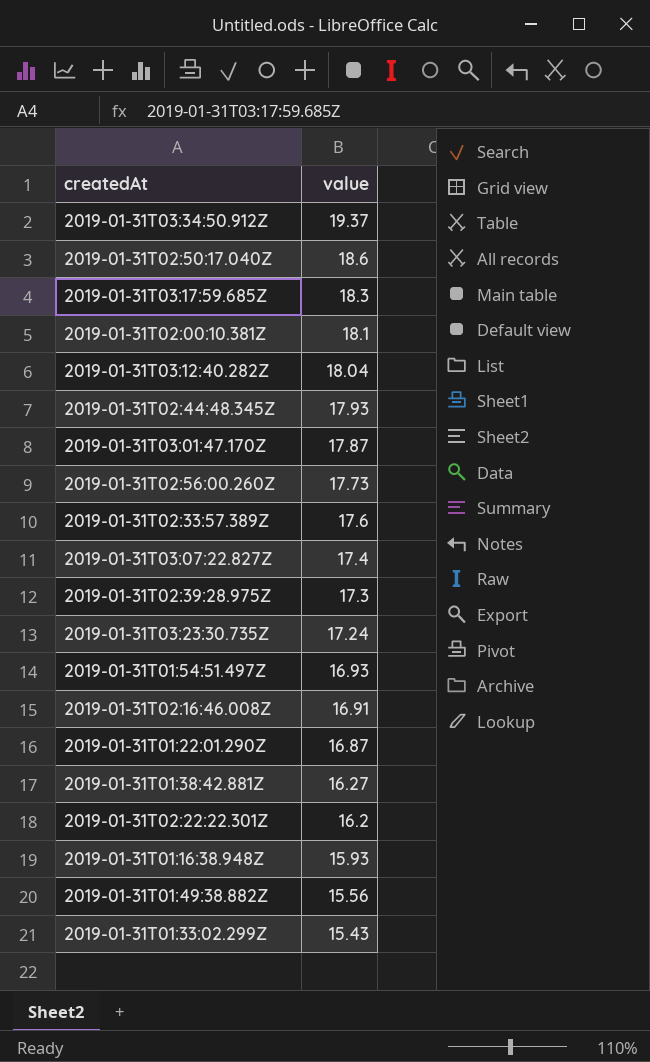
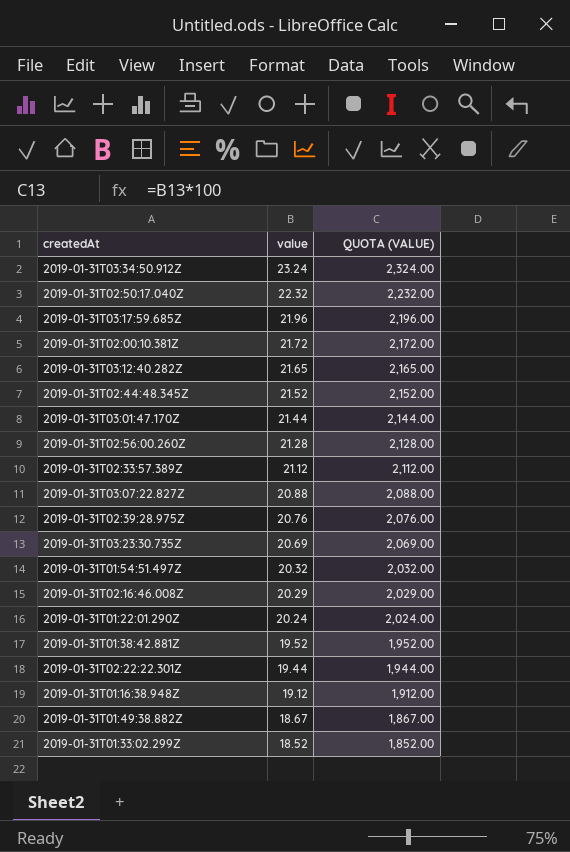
column QUOTA (VALUE) | formula: none -> [value] * 100
2019-01-31T03:34:50.912Z | value: 19.37 -> 23.24
2019-01-31T02:50:17.040Z | value: 18.6 -> 22.32
2019-01-31T03:17:59.685Z | value: 18.3 -> 21.96
2019-01-31T02:00:10.381Z | value: 18.1 -> 21.72
2019-01-31T03:12:40.282Z | value: 18.04 -> 21.65
2019-01-31T02:44:48.345Z | value: 17.93 -> 21.52
2019-01-31T03:01:47.170Z | value: 17.87 -> 21.44
2019-01-31T02:56:00.260Z | value: 17.73 -> 21.28
2019-01-31T02:33:57.389Z | value: 17.6 -> 21.12
2019-01-31T03:07:22.827Z | value: 17.4 -> 20.88
2019-01-31T02:39:28.975Z | value: 17.3 -> 20.76
2019-01-31T03:23:30.735Z | value: 17.24 -> 20.69
2019-01-31T01:54:51.497Z | value: 16.93 -> 20.32
2019-01-31T02:16:46.008Z | value: 16.91 -> 20.29
2019-01-31T01:22:01.290Z | value: 16.87 -> 20.24
2019-01-31T01:38:42.881Z | value: 16.27 -> 19.52
2019-01-31T02:22:22.301Z | value: 16.2 -> 19.44
2019-01-31T01:16:38.948Z | value: 15.93 -> 19.12
2019-01-31T01:49:38.882Z | value: 15.56 -> 18.67
2019-01-31T01:33:02.299Z | value: 15.43 -> 18.52

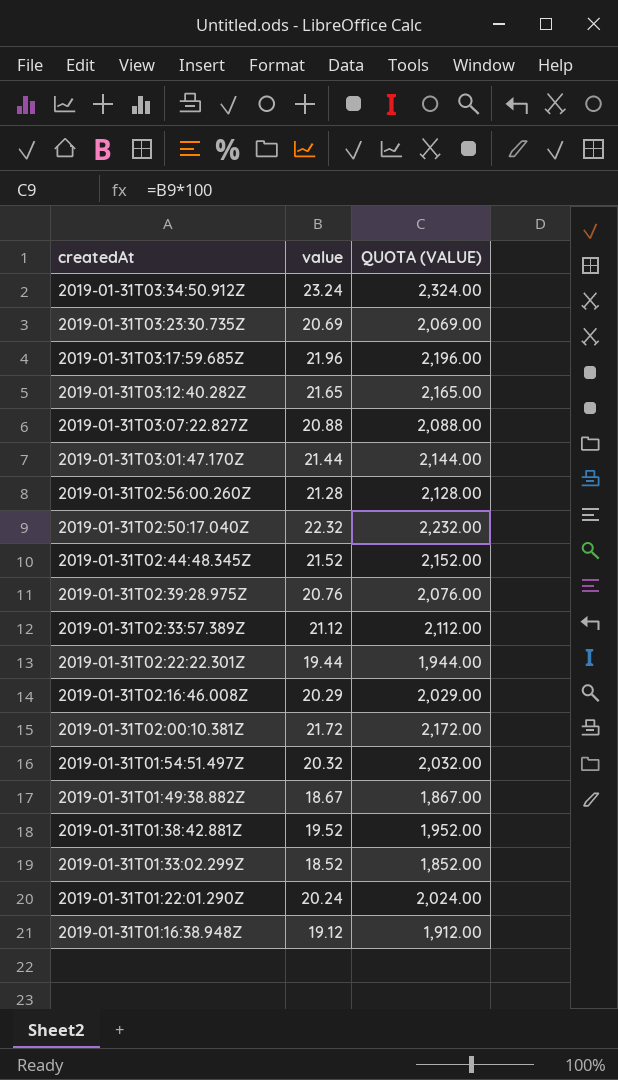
row order: value descending -> createdAt descending

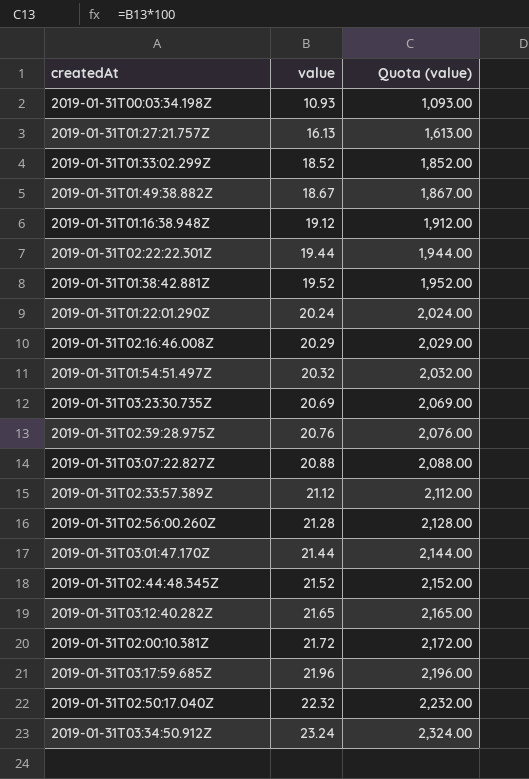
row order: createdAt descending -> value ascending
column name: QUOTA (VALUE) -> Quota (value)
row 2019-01-31T00:03:34.198Z: none -> 10.93 | 1,093.00
row 2019-01-31T01:27:21.757Z: none -> 16.13 | 1,613.00

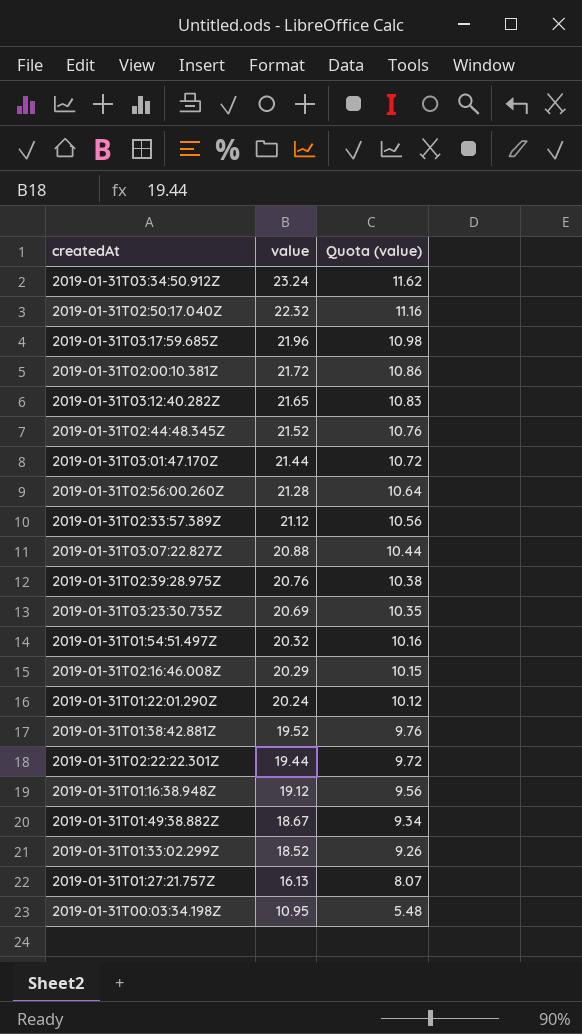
row order: value ascending -> value descending
column Quota (value) | formula: [value] * 100 -> [value] * 0.5
2019-01-31T00:03:34.198Z | value: 10.93 -> 10.95

